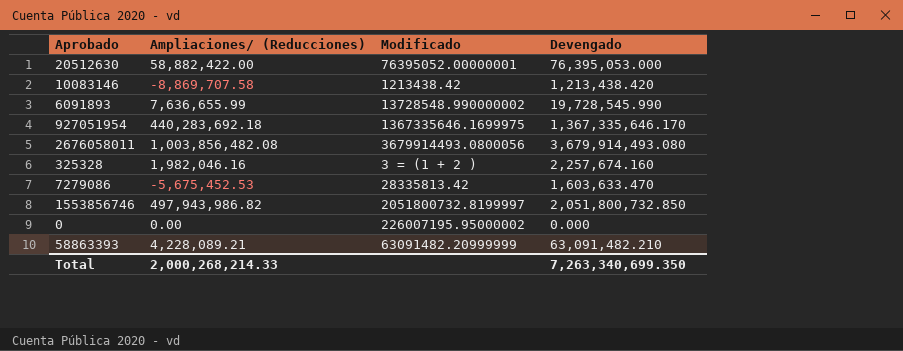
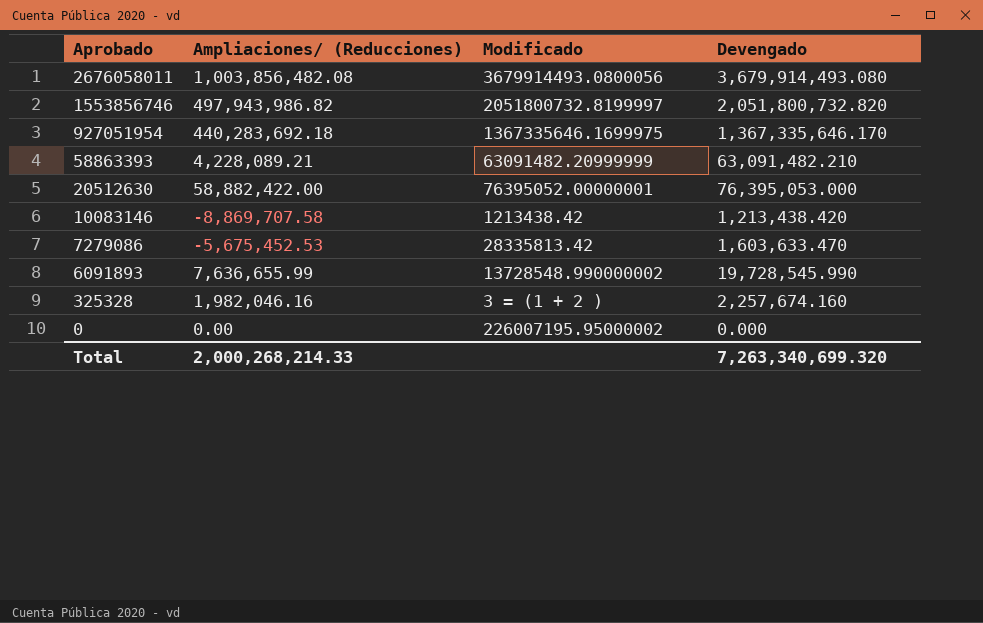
row order: none -> Aprobado descending
1553856746 | Devengado: 2,051,800,732.850 -> 2,051,800,732.820
Total | Devengado: 7,263,340,699.350 -> 7,263,340,699.320

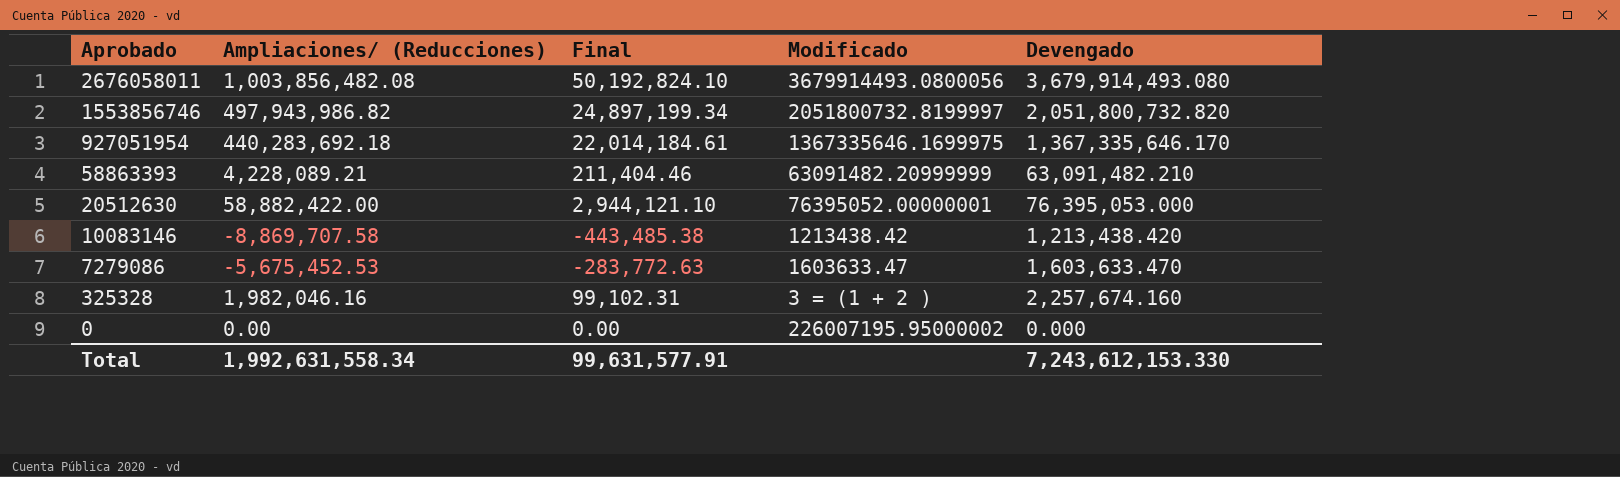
column Final | formula: none -> [Ampliaciones/ (Reducciones)] * 0.05
row 6091893: 7,636,655.99 | 13728548.990000002 | 19,728,545.990 -> none
7279086 | Modificado: 28335813.42 -> 1603633.47
Total | Ampliaciones/ (Reducciones): 2,000,268,214.33 -> 1,992,631,558.34
Total | Devengado: 7,263,340,699.320 -> 7,243,612,153.330

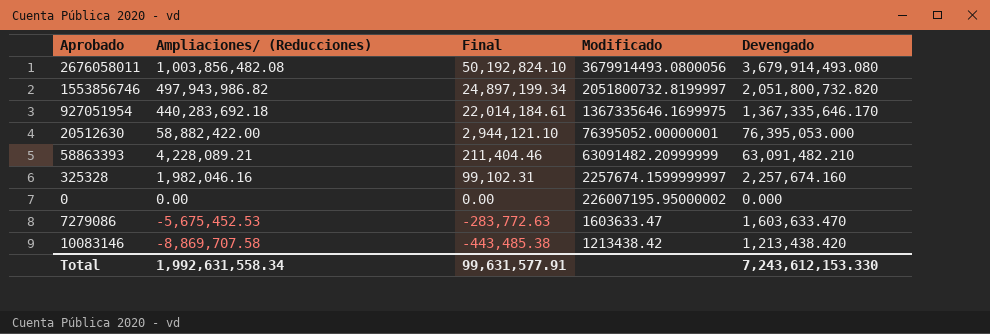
row order: Aprobado descending -> Ampliaciones/ (Reducciones) descending
325328 | Modificado: 3 = (1 + 2 ) -> 2257674.1599999997

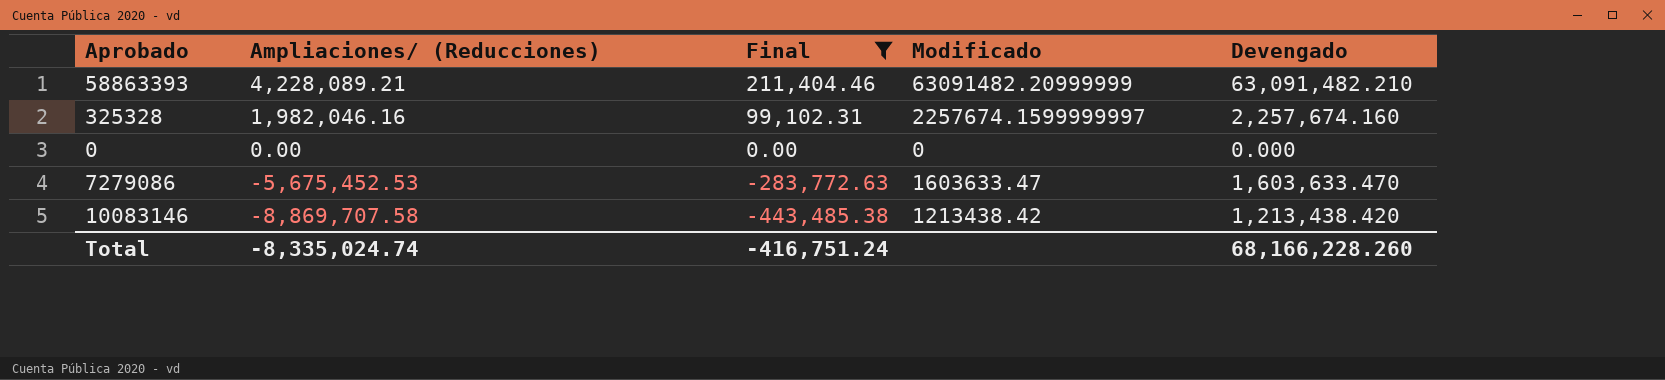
filter: none -> Final <= 211,404.46
0 | Modificado: 226007195.95000002 -> 0
Total | Ampliaciones/ (Reducciones): 1,992,631,558.34 -> -8,335,024.74
Total | Final: 99,631,577.91 -> -416,751.24
Total | Devengado: 7,243,612,153.330 -> 68,166,228.260

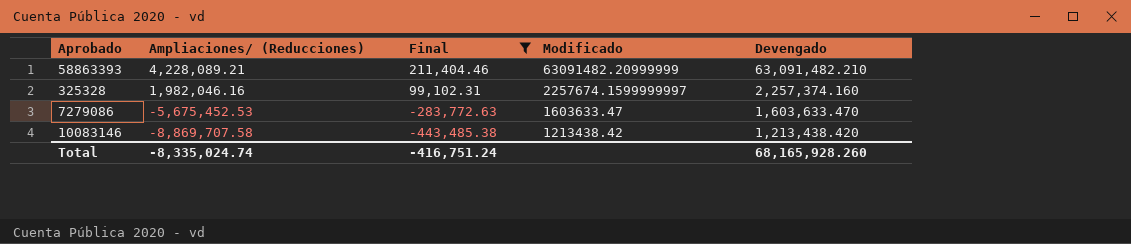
row 0: 0.00 | 0.00 | 0 | 0.000 -> none
325328 | Devengado: 2,257,674.160 -> 2,257,374.160
Total | Devengado: 68,166,228.260 -> 68,165,928.260

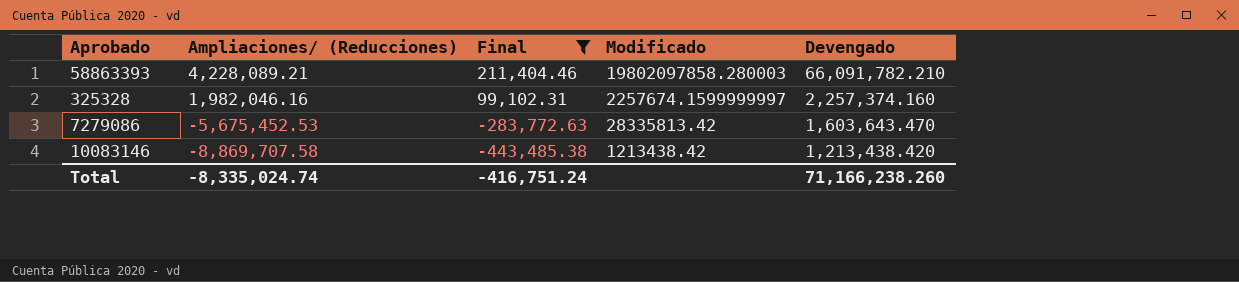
58863393 | Modificado: 63091482.20999999 -> 19802097858.280003
58863393 | Devengado: 63,091,482.210 -> 66,091,782.210
7279086 | Modificado: 1603633.47 -> 28335813.42
7279086 | Devengado: 1,603,633.470 -> 1,603,643.470
Total | Devengado: 68,165,928.260 -> 71,166,238.260

